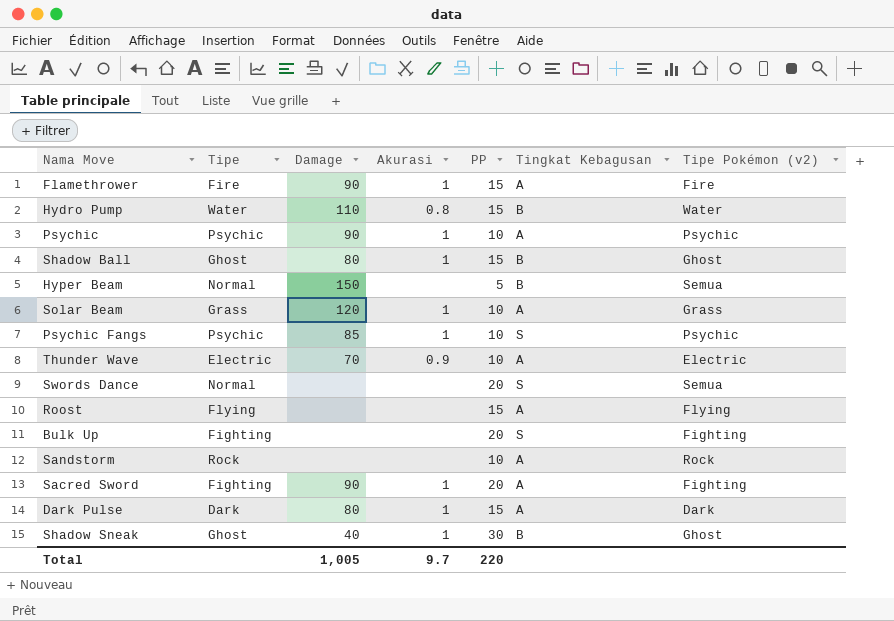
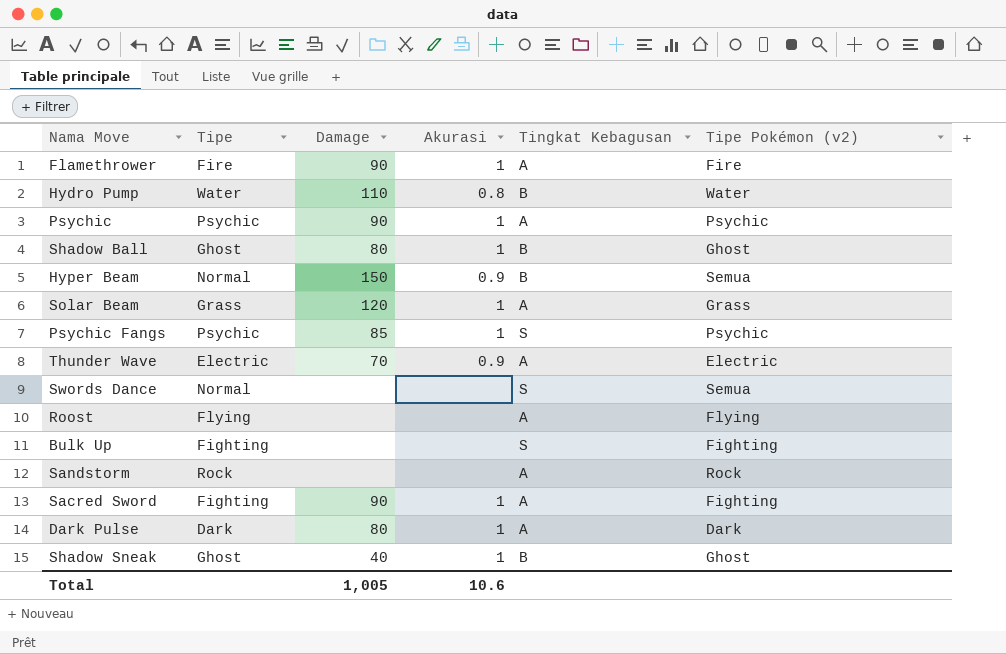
column PP | position: 5 -> none
Hyper Beam | Akurasi: none -> 0.9
Total | Akurasi: 9.7 -> 10.6

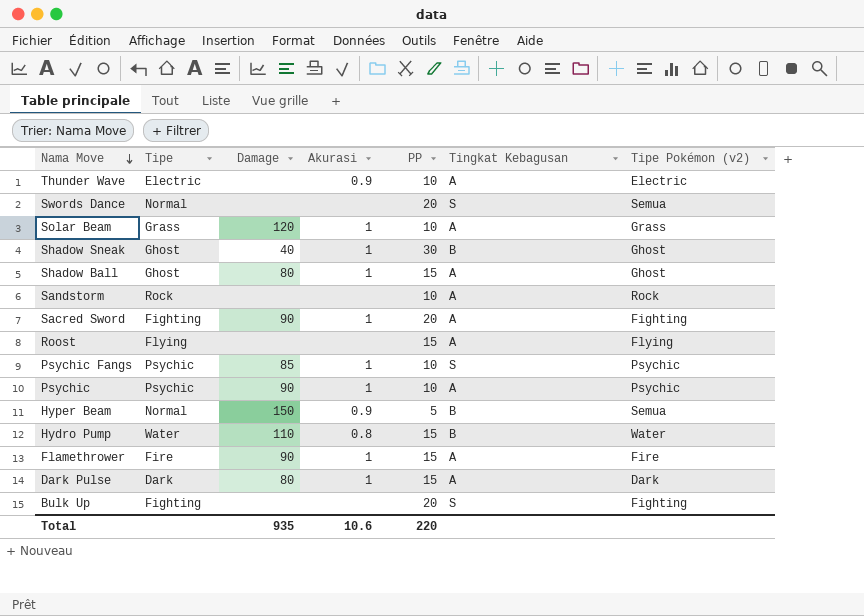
row order: none -> Nama Move descending
column PP | position: none -> 5
Thunder Wave | Damage: 70 -> none
Shadow Ball | Tingkat Kebagusan: B -> A
Total | Damage: 1,005 -> 935

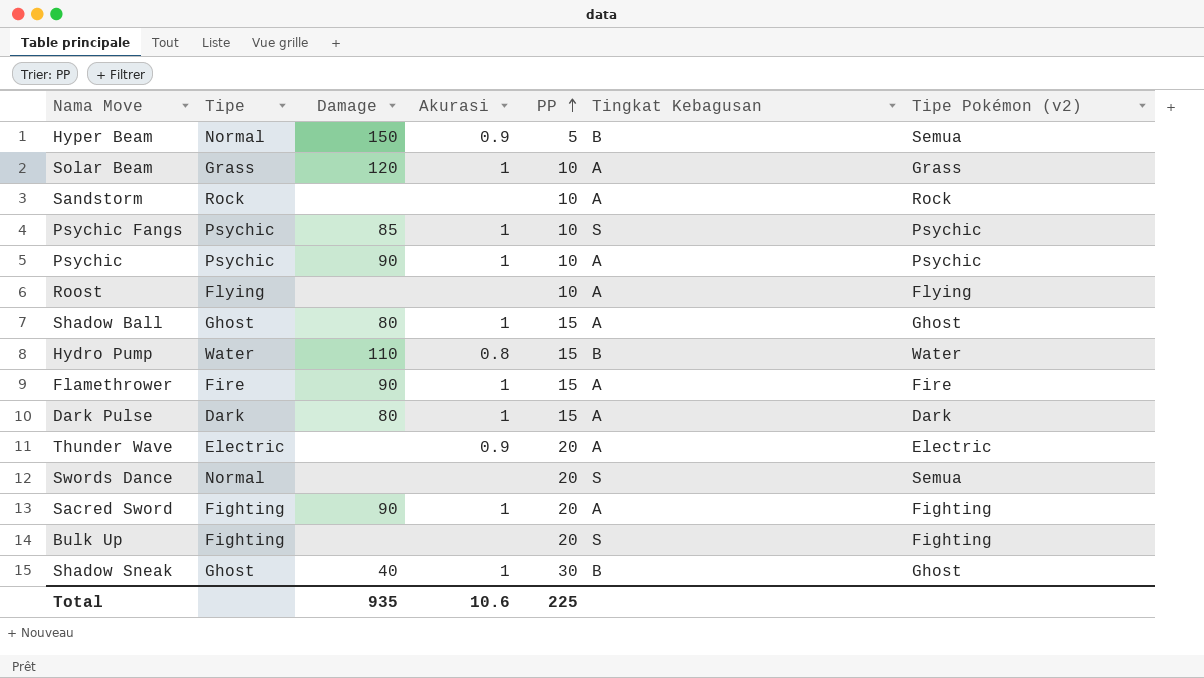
row order: Nama Move descending -> PP ascending
Roost | PP: 15 -> 10
Thunder Wave | PP: 10 -> 20
Total | PP: 220 -> 225

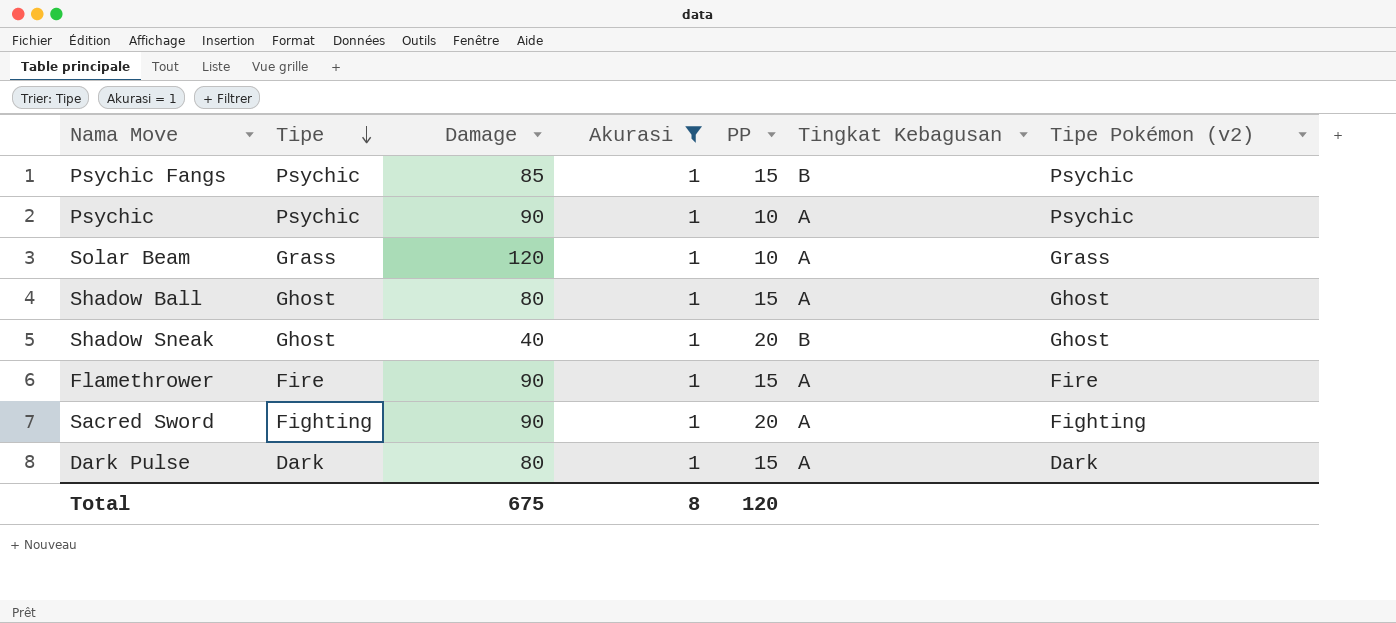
filter: none -> Akurasi = 1
row order: PP ascending -> Tipe descending
Psychic Fangs | PP: 10 -> 15
Psychic Fangs | Tingkat Kebagusan: S -> B
Shadow Sneak | PP: 30 -> 20
Total | Damage: 935 -> 675
Total | Akurasi: 10.6 -> 8
Total | PP: 225 -> 120

